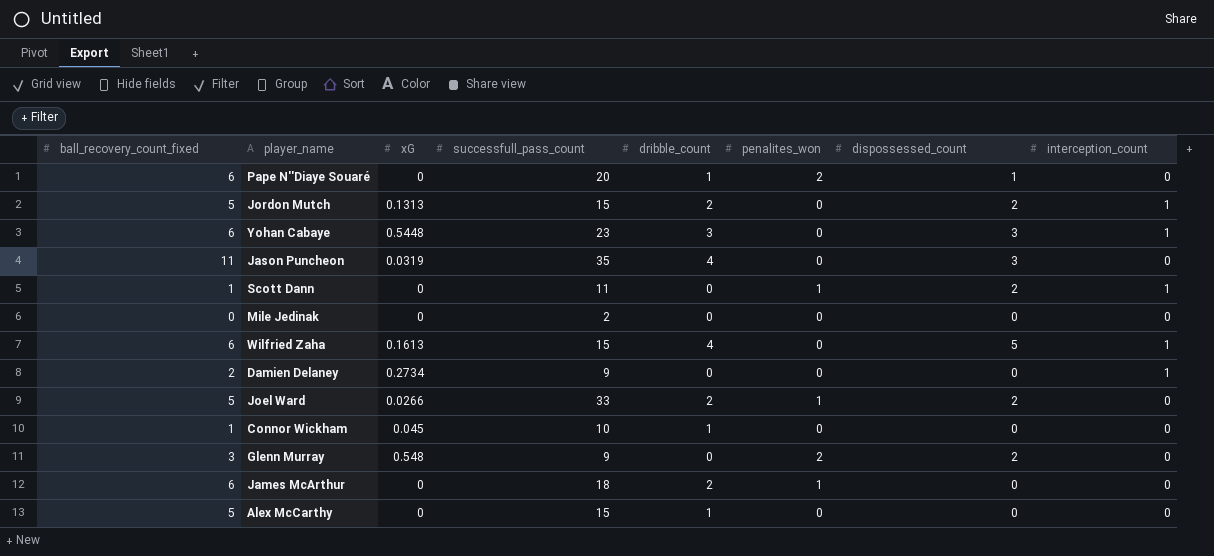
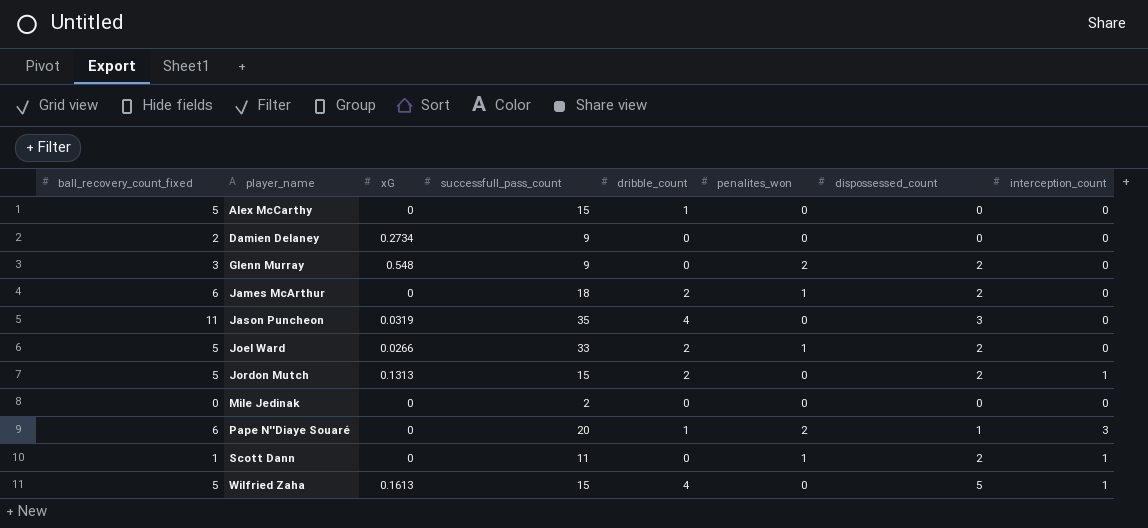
row order: none -> player_name ascending
row Yohan Cabaye: 6 | 0.5448 | 23 | 3 | 0 | 3 | 1 -> none
row Connor Wickham: 1 | 0.045 | 10 | 1 | 0 | 0 | 0 -> none
Damien Delaney | interception_count: 1 -> 0
James McArthur | dispossessed_count: 0 -> 2
Pape N''Diaye Souaré | interception_count: 0 -> 3
Wilfried Zaha | ball_recovery_count_fixed: 6 -> 5

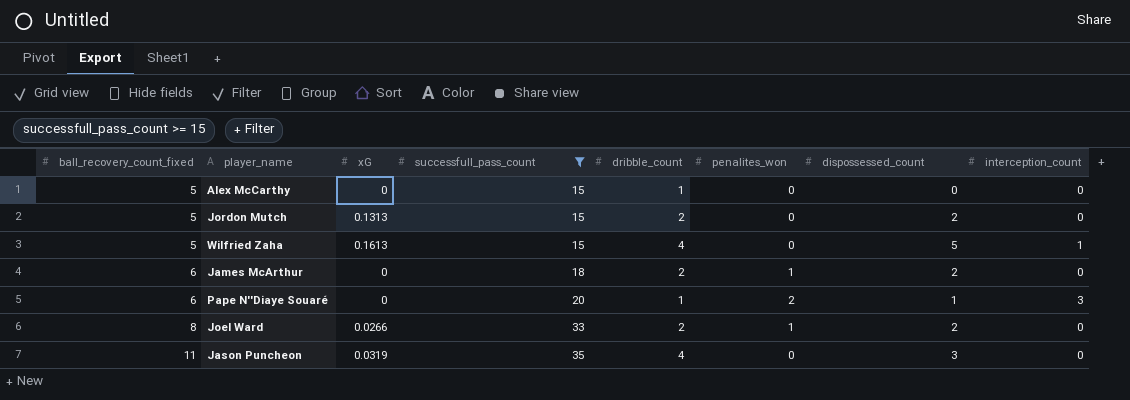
filter: none -> successfull_pass_count >= 15
row order: player_name ascending -> ball_recovery_count_fixed ascending
Jordon Mutch | interception_count: 1 -> 0
Joel Ward | ball_recovery_count_fixed: 5 -> 8

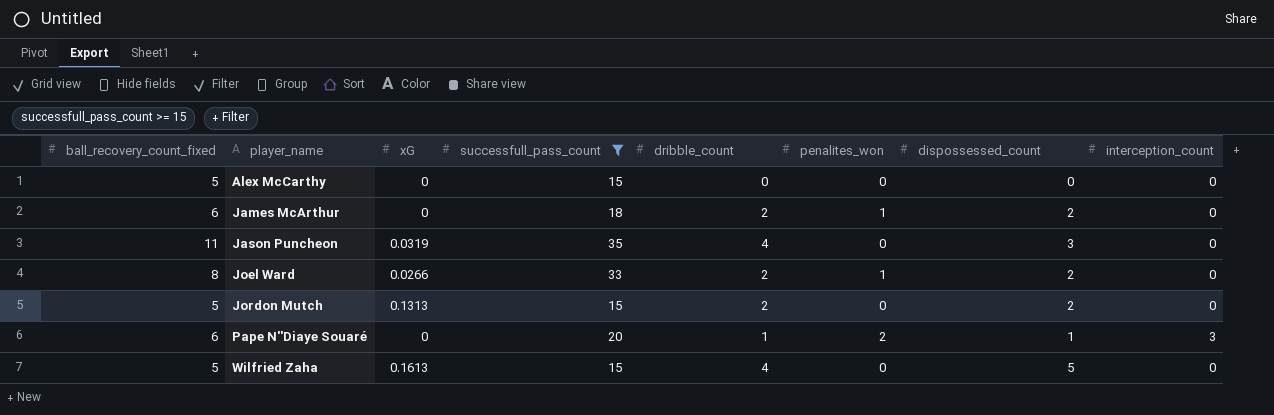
row order: ball_recovery_count_fixed ascending -> player_name ascending
Alex McCarthy | dribble_count: 1 -> 0
Wilfried Zaha | interception_count: 1 -> 0

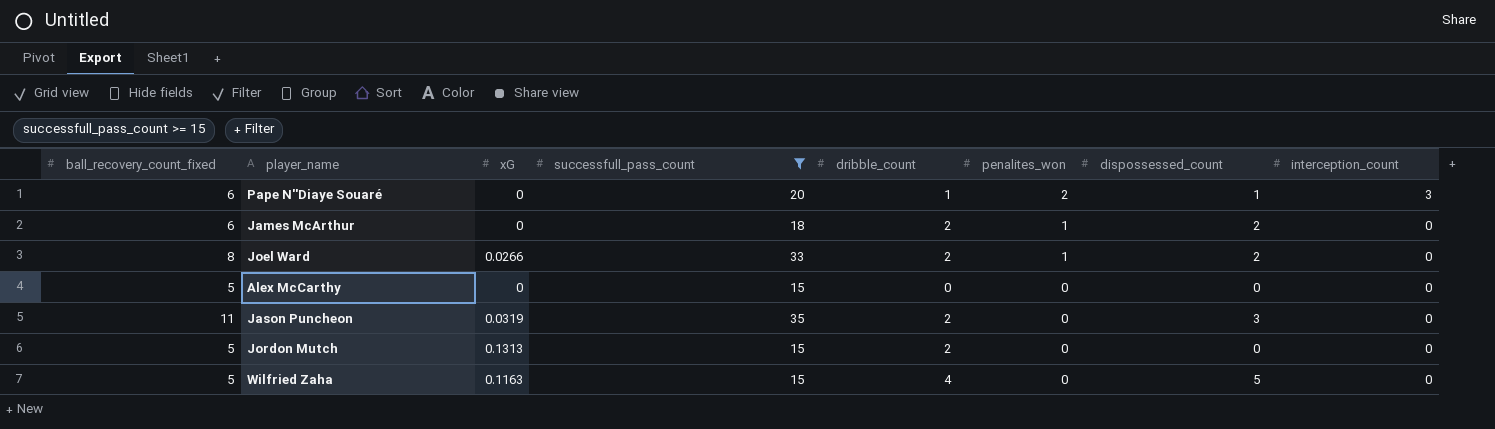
row order: player_name ascending -> penalites_won descending
Jason Puncheon | dribble_count: 4 -> 2
Jordon Mutch | dispossessed_count: 2 -> 0
Wilfried Zaha | xG: 0.1613 -> 0.1163

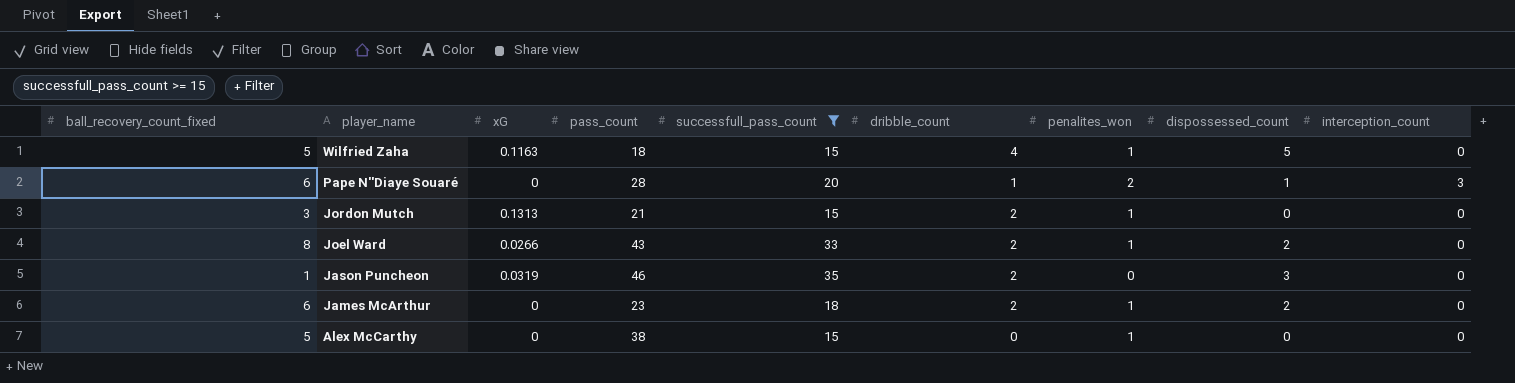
row order: penalites_won descending -> player_name descending
column pass_count | position: none -> 4
Wilfried Zaha | penalites_won: 0 -> 1
Jordon Mutch | ball_recovery_count_fixed: 5 -> 3
Jordon Mutch | penalites_won: 0 -> 1
Jason Puncheon | ball_recovery_count_fixed: 11 -> 1
Alex McCarthy | penalites_won: 0 -> 1

